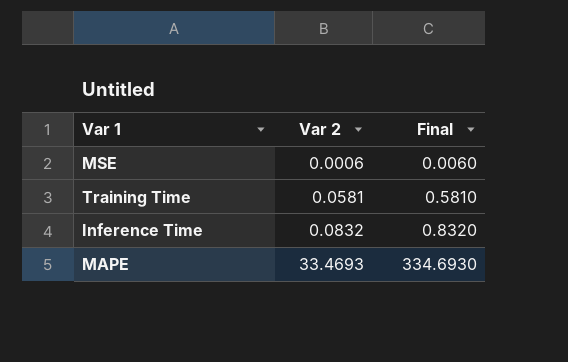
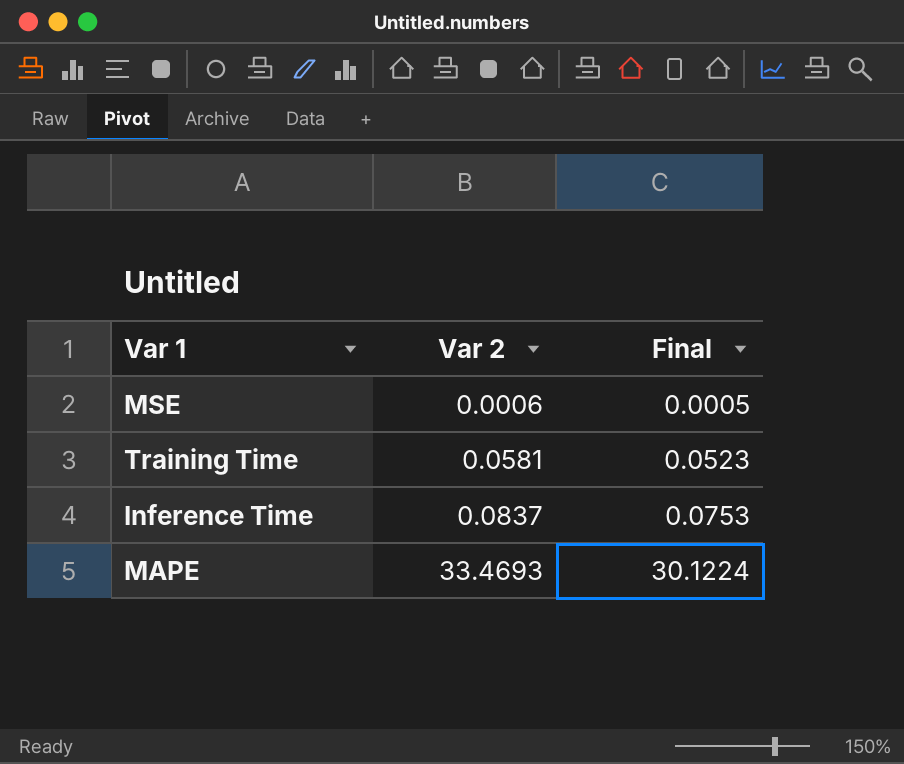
column Final | formula: [Var 2] * 10 -> [Var 2] * 0.9
Inference Time | Var 2: 0.0832 -> 0.0837

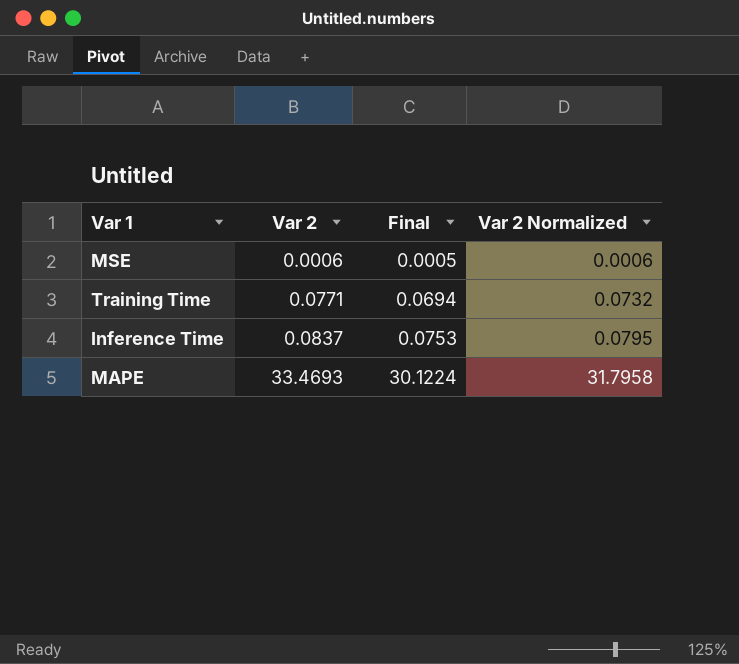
column Var 2 Normalized | formula: none -> [Var 2] * 0.95
Training Time | Var 2: 0.0581 -> 0.0771
Training Time | Final: 0.0523 -> 0.0694

